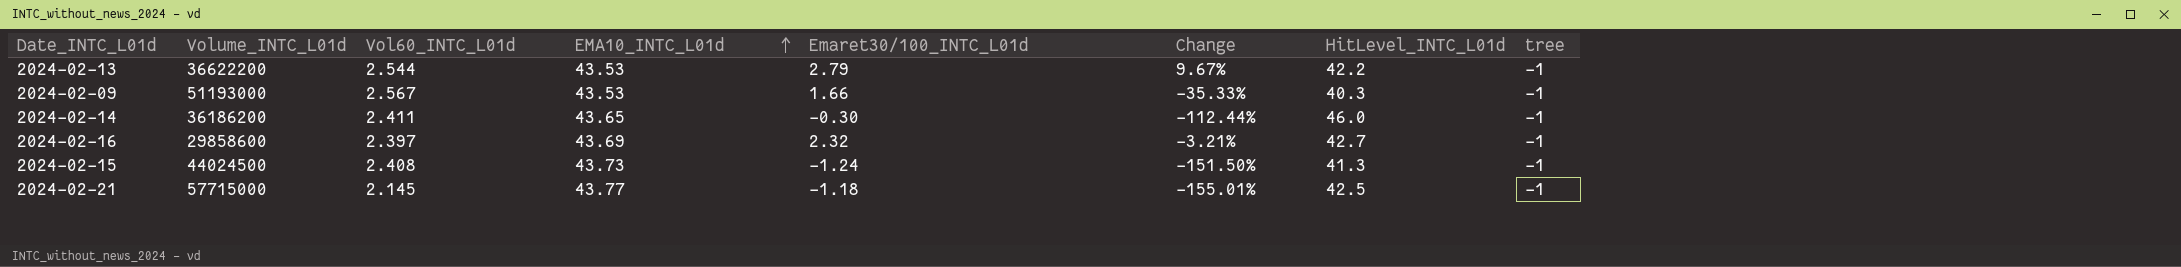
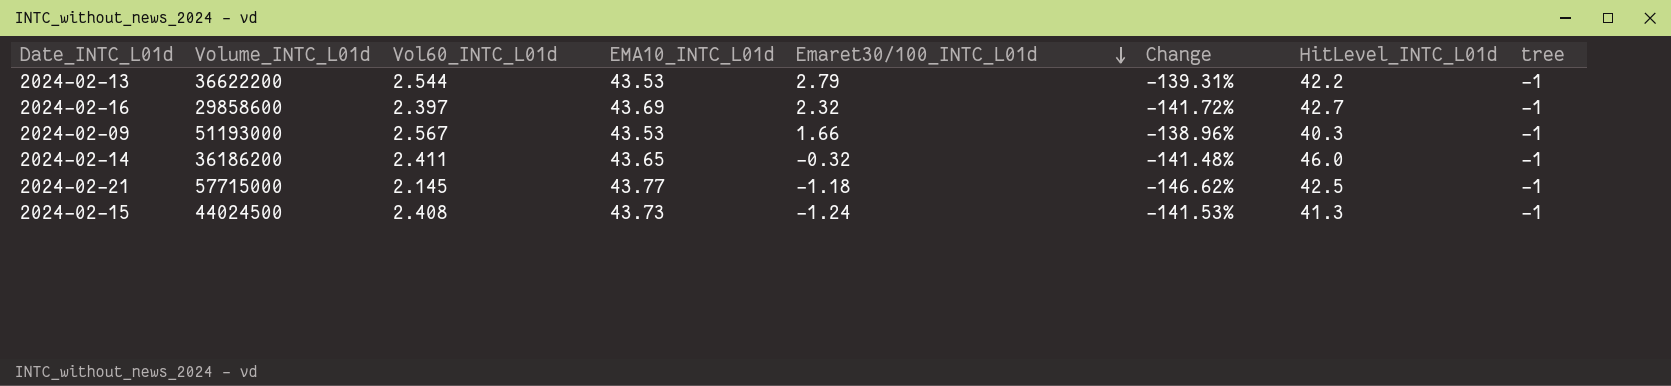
row order: EMA10_INTC_L01d ascending -> Emaret30/100_INTC_L01d descending
column Change | formula: ([Emaret30/100_INTC_L01d] - [Vol60_INTC_L01d]) / [Vol60_INTC_L01d] -> ([tree] - [Vol60_INTC_L01d]) / [Vol60_INTC_L01d]
2024-02-14 | Emaret30/100_INTC_L01d: -0.30 -> -0.32

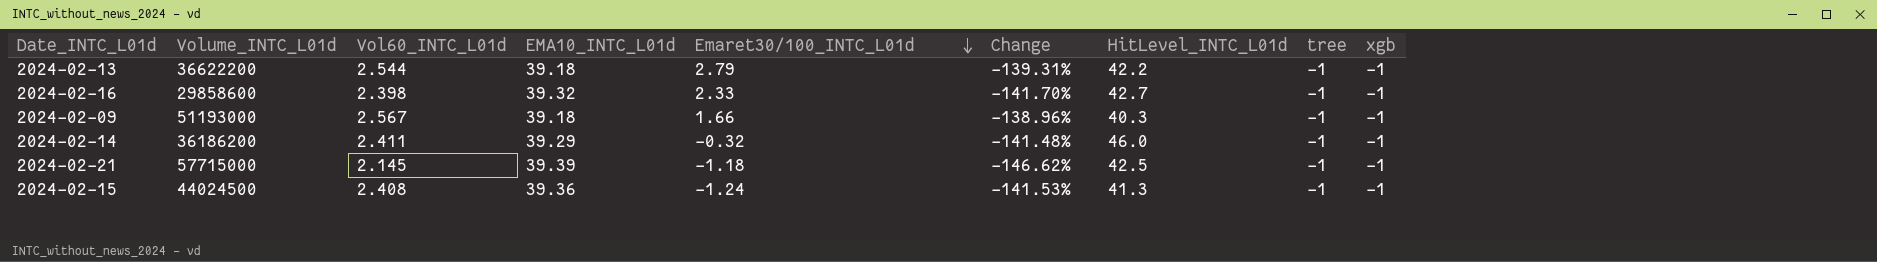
column xgb | position: none -> 9
2024-02-13 | EMA10_INTC_L01d: 43.53 -> 39.18
2024-02-16 | Vol60_INTC_L01d: 2.397 -> 2.398
2024-02-16 | EMA10_INTC_L01d: 43.69 -> 39.32
2024-02-16 | Emaret30/100_INTC_L01d: 2.32 -> 2.33
2024-02-16 | Change: -141.72% -> -141.70%
2024-02-09 | EMA10_INTC_L01d: 43.53 -> 39.18
2024-02-14 | EMA10_INTC_L01d: 43.65 -> 39.29
2024-02-21 | EMA10_INTC_L01d: 43.77 -> 39.39
2024-02-15 | EMA10_INTC_L01d: 43.73 -> 39.36

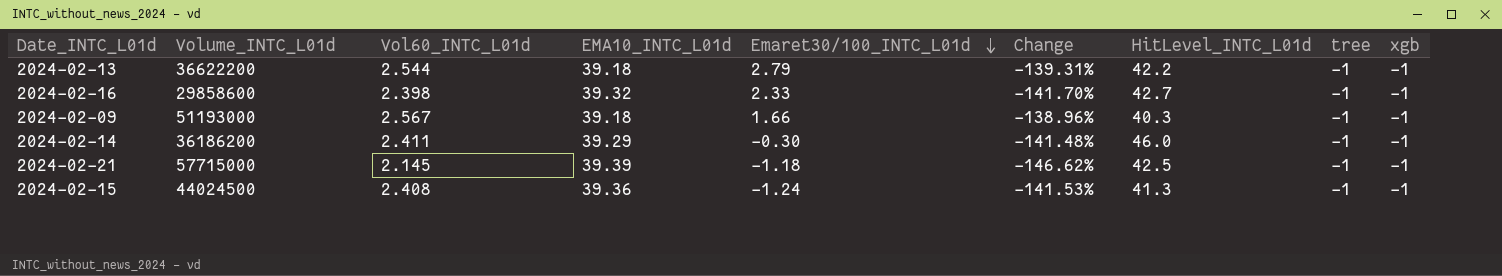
2024-02-14 | Emaret30/100_INTC_L01d: -0.32 -> -0.30

